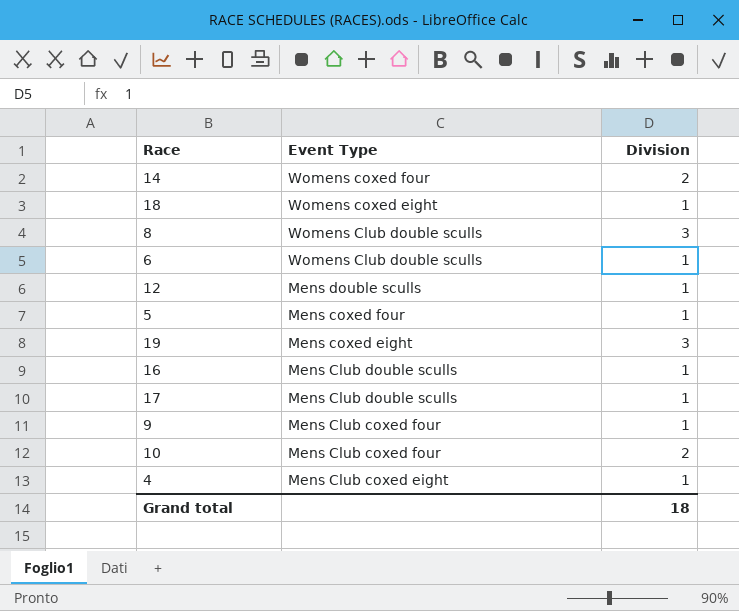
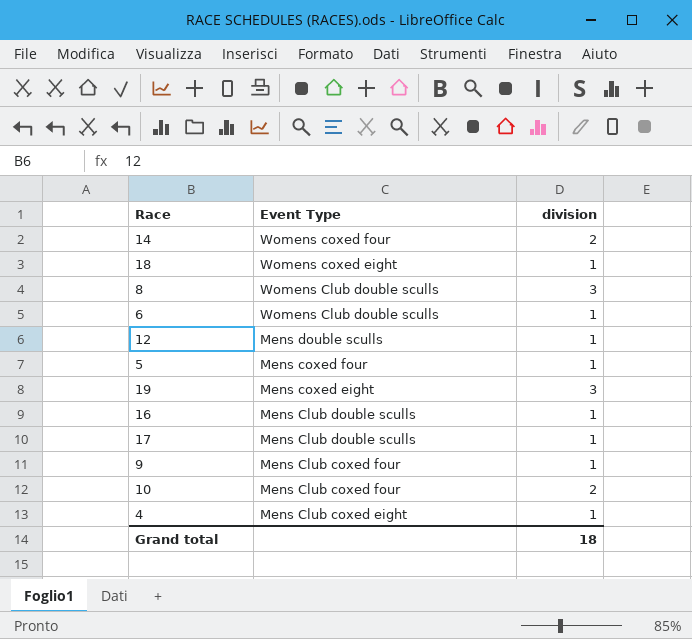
column name: Division -> division

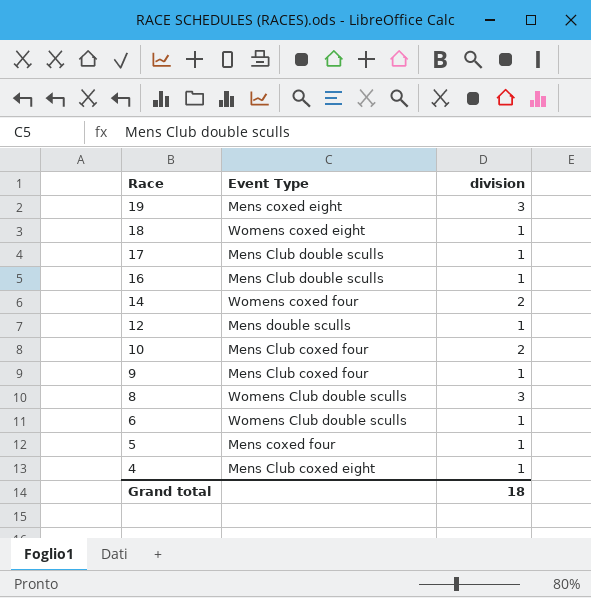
row order: Event Type descending -> Race descending

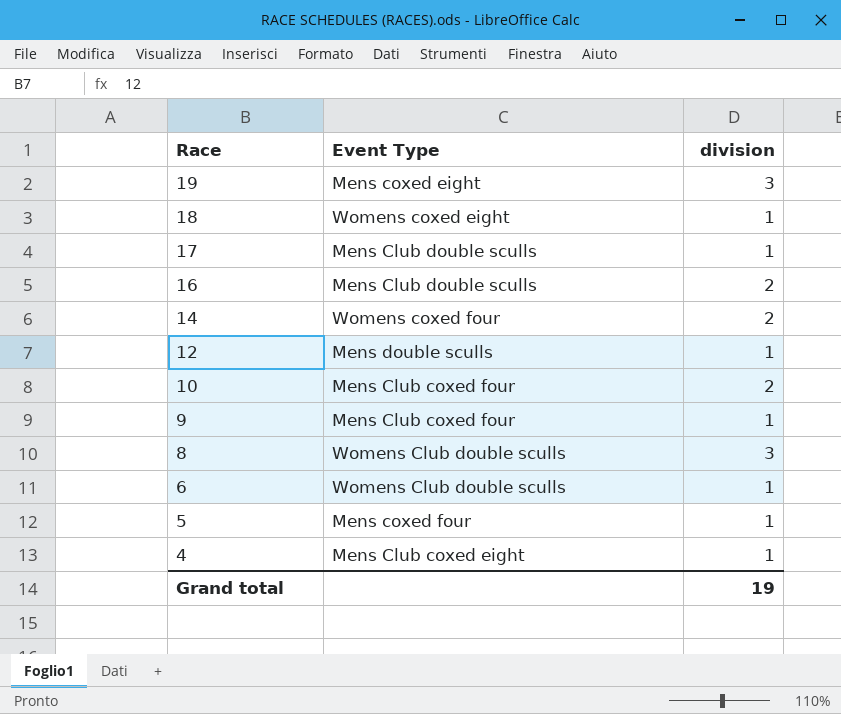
16 | division: 1 -> 2
Grand total | division: 18 -> 19

